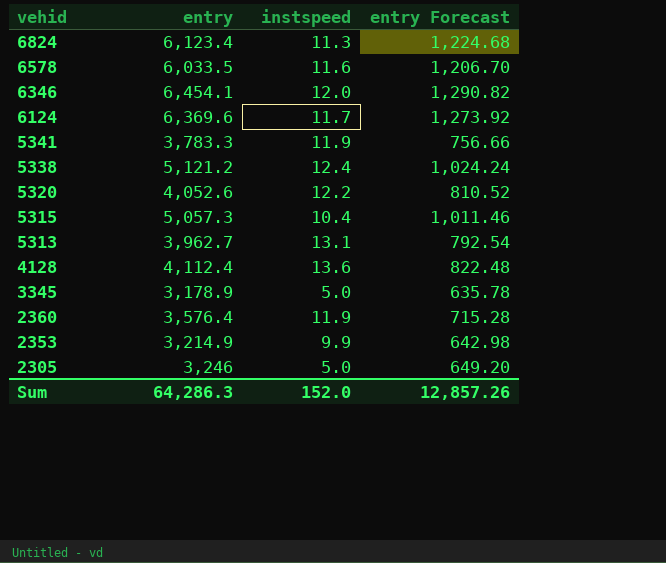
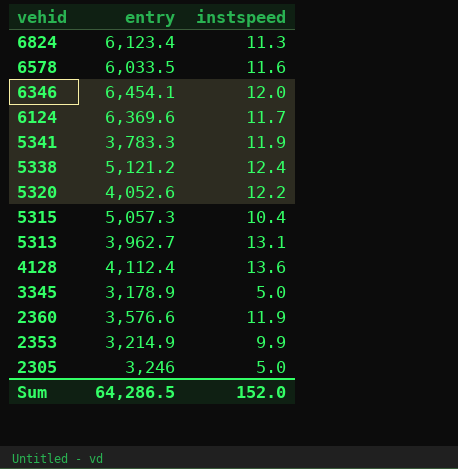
column entry Forecast | formula: [entry] * 0.2 -> none
2360 | entry: 3,576.4 -> 3,576.6
Sum | entry: 64,286.3 -> 64,286.5

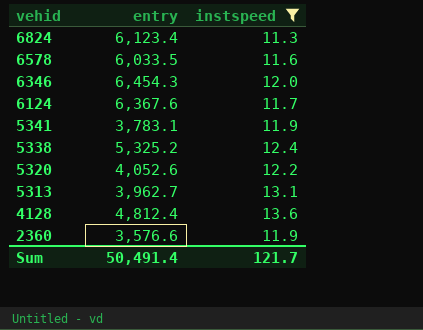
filter: none -> instspeed >= 11.3
6346 | entry: 6,454.1 -> 6,454.3
6124 | entry: 6,369.6 -> 6,367.6
5341 | entry: 3,783.3 -> 3,783.1
5338 | entry: 5,121.2 -> 5,325.2
4128 | entry: 4,112.4 -> 4,812.4
Sum | entry: 64,286.5 -> 50,491.4
Sum | instspeed: 152.0 -> 121.7

